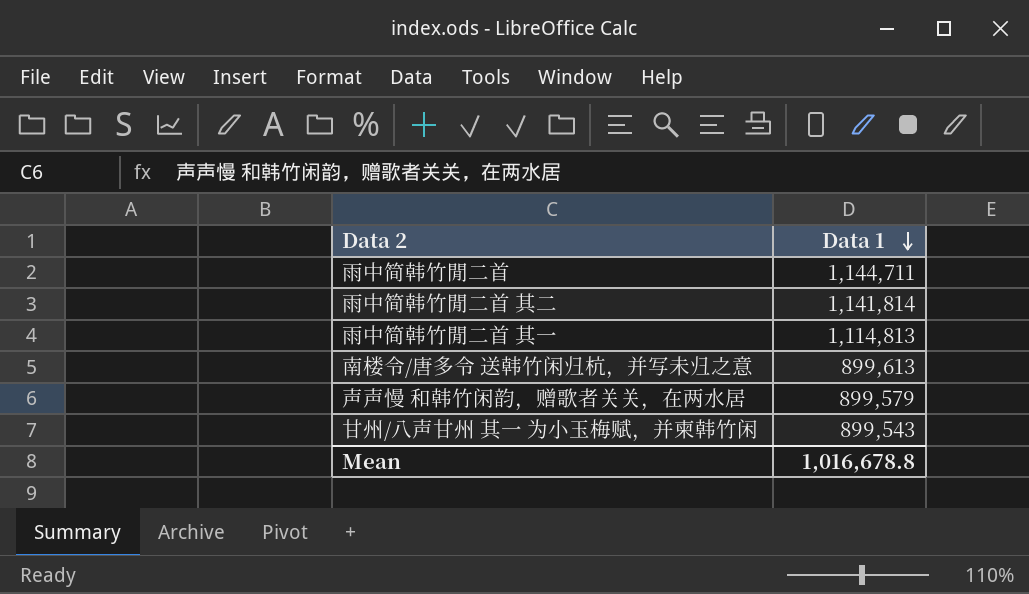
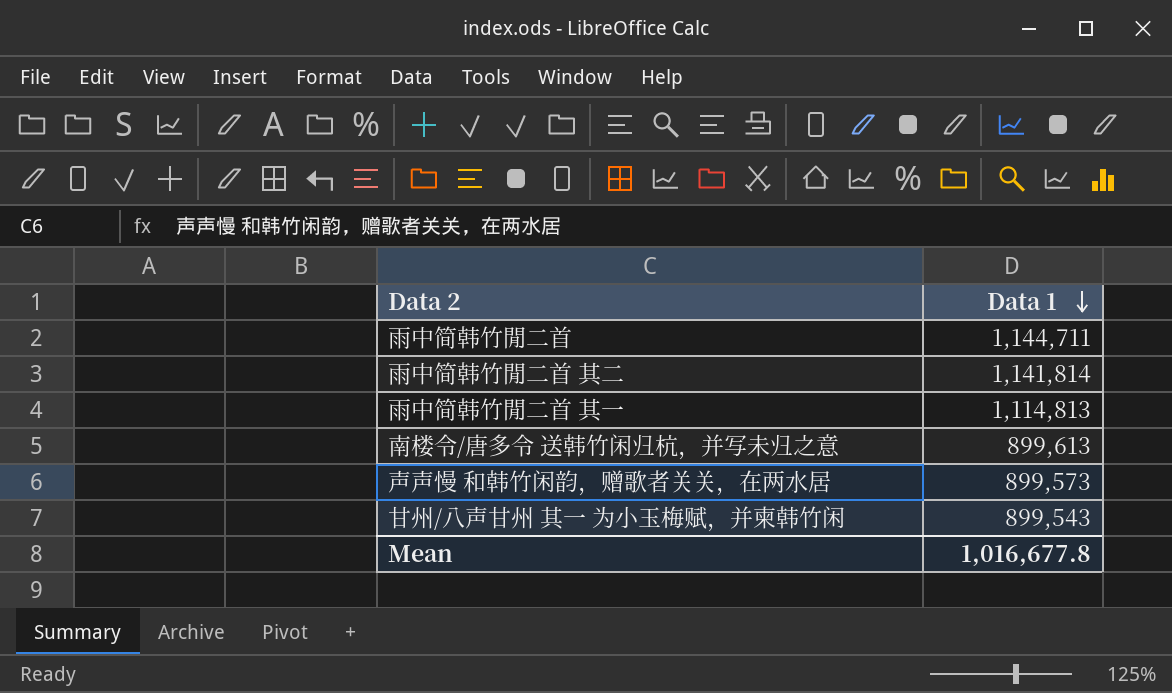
声声慢 和韩竹闲韵，赠歌者关关，在两水居 | Data 1: 899,579 -> 899,573
Mean | Data 1: 1,016,678.8 -> 1,016,677.8

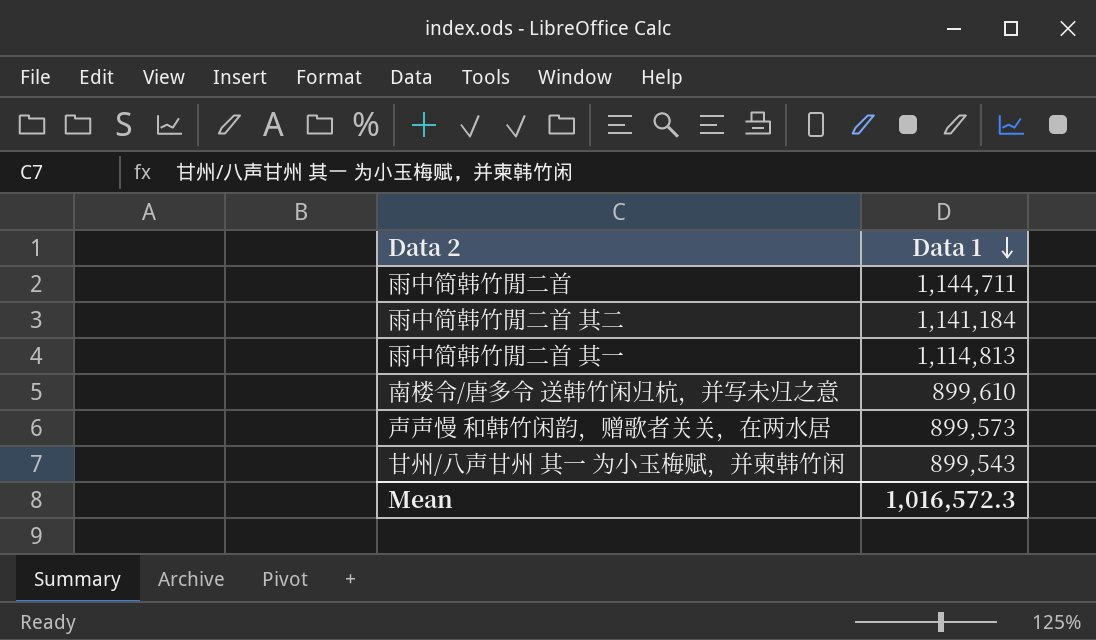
雨中简韩竹閒二首 其二 | Data 1: 1,141,814 -> 1,141,184
南楼令/唐多令 送韩竹闲归杭，并写未归之意 | Data 1: 899,613 -> 899,610
Mean | Data 1: 1,016,677.8 -> 1,016,572.3

